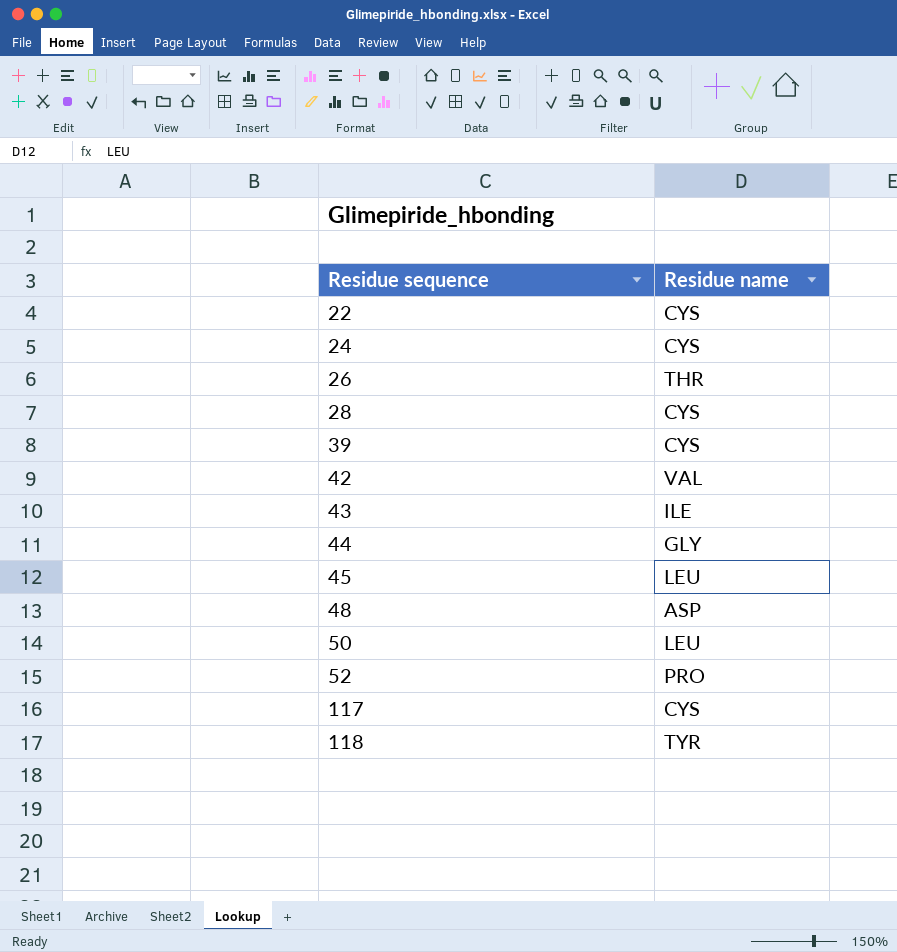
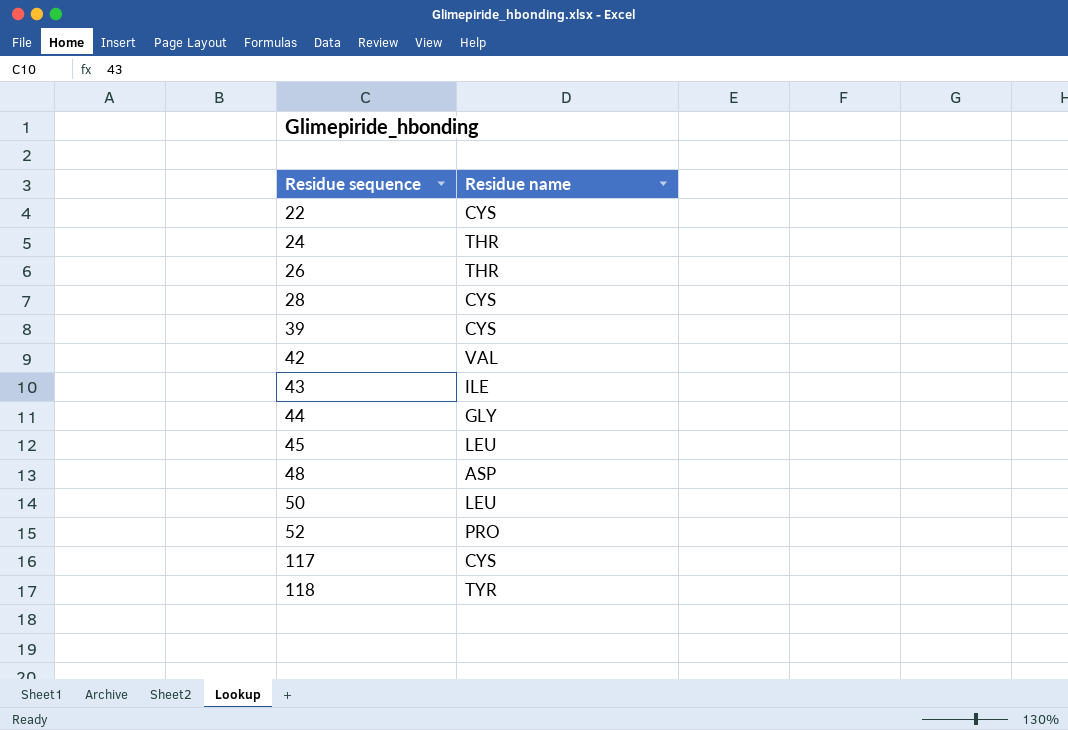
24 | Residue name: CYS -> THR

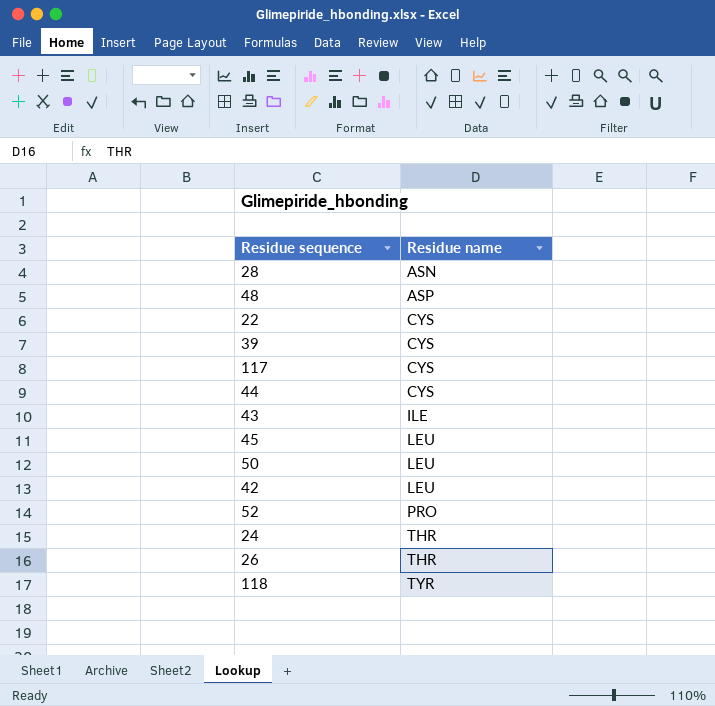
row order: Residue sequence ascending -> Residue name ascending
28 | Residue name: CYS -> ASN
44 | Residue name: GLY -> CYS
42 | Residue name: VAL -> LEU

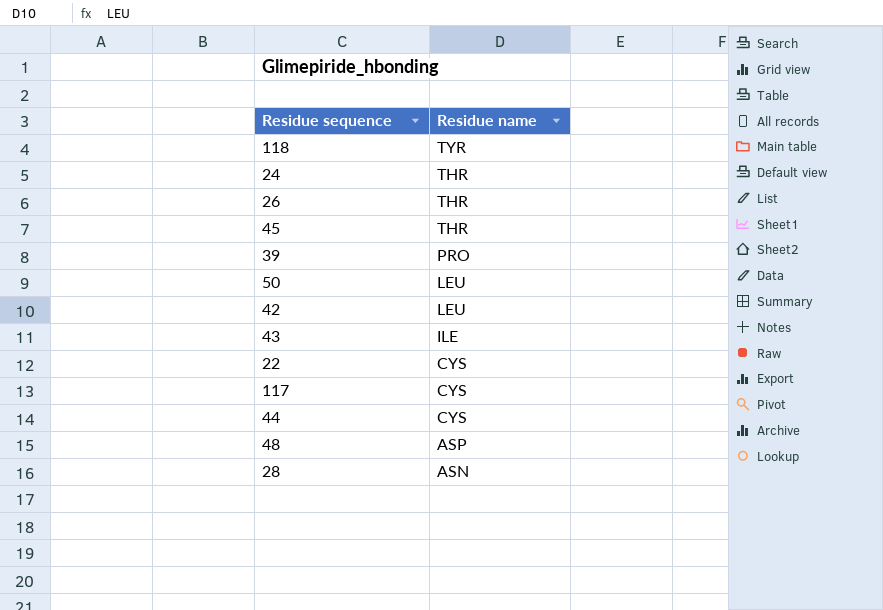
row order: Residue name ascending -> Residue name descending
row 52: PRO -> none
45 | Residue name: LEU -> THR
39 | Residue name: CYS -> PRO

